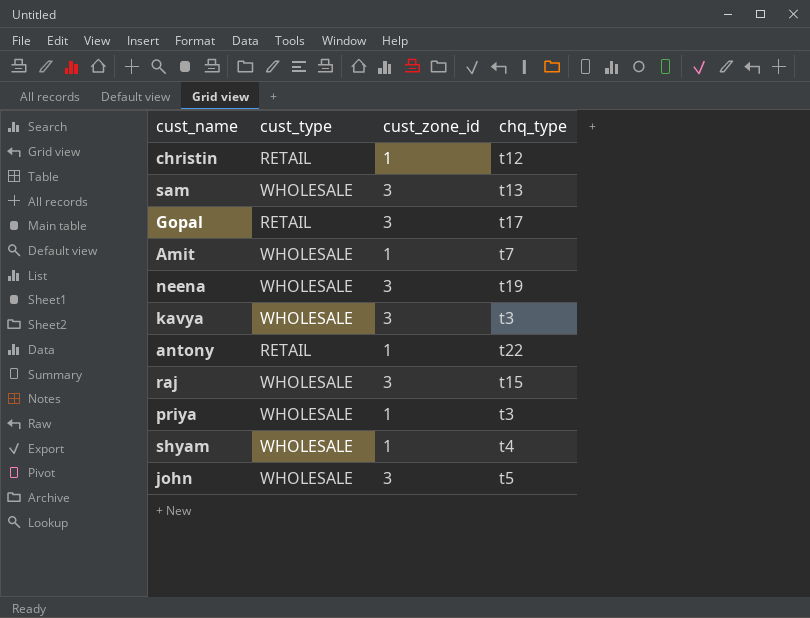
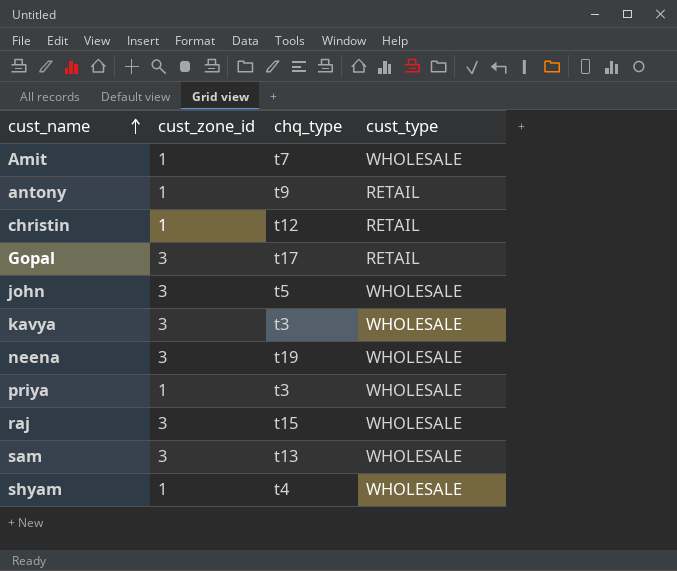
row order: none -> cust_name ascending
column cust_type | position: 2 -> 4
antony | chq_type: t22 -> t9

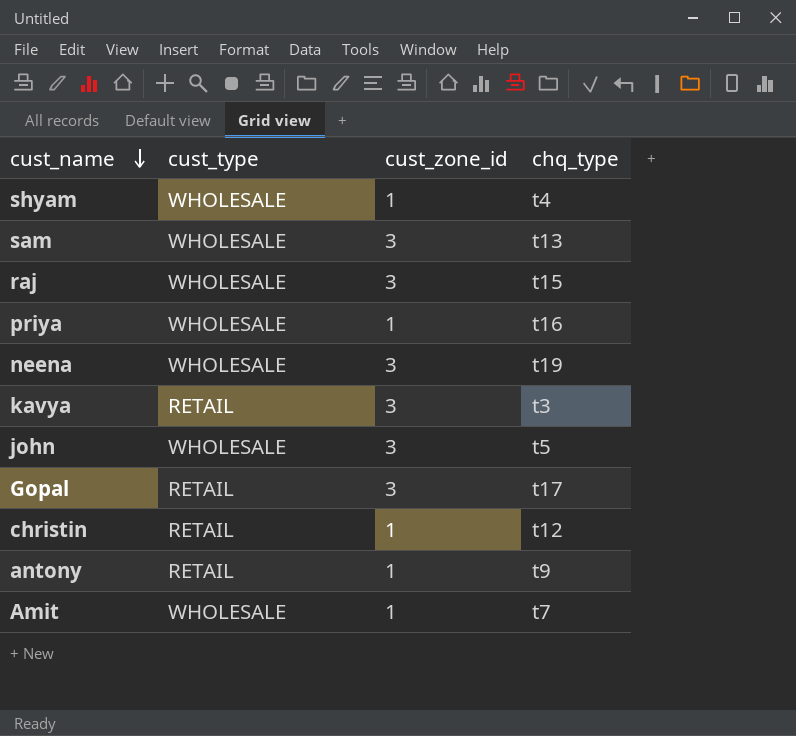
row order: cust_name ascending -> cust_name descending
column cust_type | position: 4 -> 2
priya | chq_type: t3 -> t16
kavya | cust_type: WHOLESALE -> RETAIL

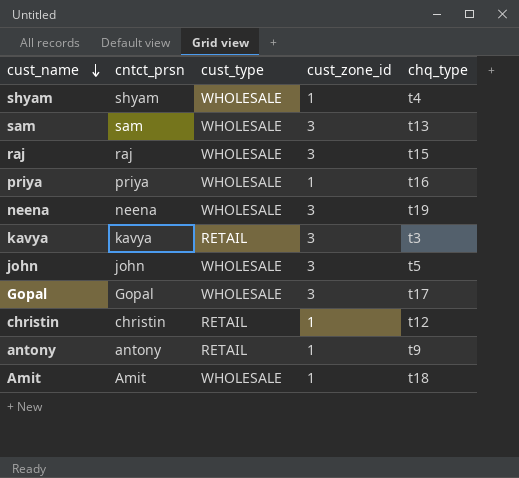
column cntct_prsn | position: none -> 2
Gopal | cust_type: RETAIL -> WHOLESALE
Amit | chq_type: t7 -> t18

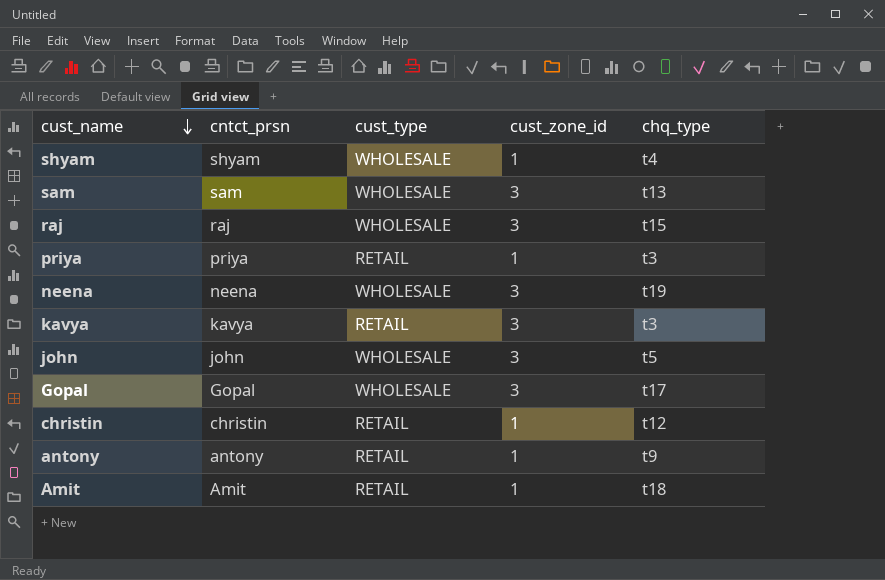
priya | cust_type: WHOLESALE -> RETAIL
priya | chq_type: t16 -> t3
Amit | cust_type: WHOLESALE -> RETAIL

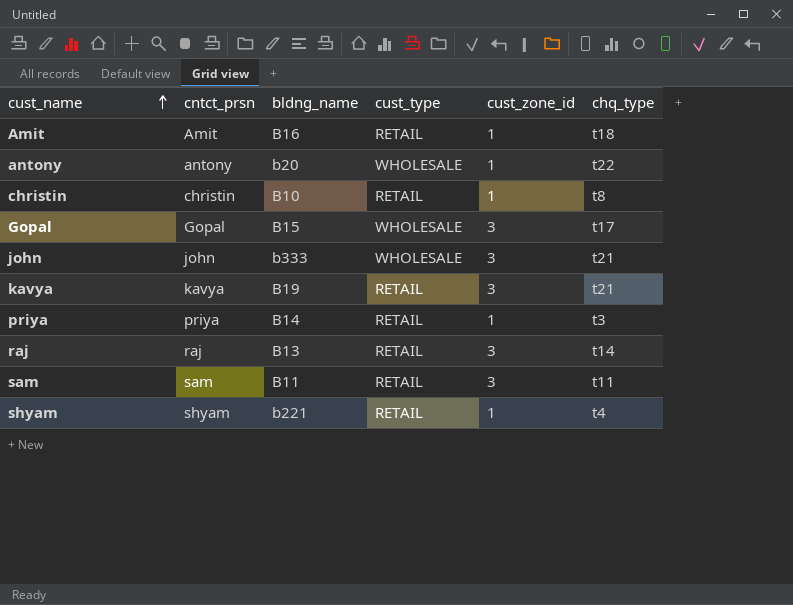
row order: cust_name descending -> cust_name ascending
column bldng_name | position: none -> 3
row neena: neena | WHOLESALE | 3 | t19 -> none
antony | cust_type: RETAIL -> WHOLESALE
antony | chq_type: t9 -> t22
christin | chq_type: t12 -> t8
john | chq_type: t5 -> t21
kavya | chq_type: t3 -> t21
raj | cust_type: WHOLESALE -> RETAIL
raj | chq_type: t15 -> t14
sam | cust_type: WHOLESALE -> RETAIL
sam | chq_type: t13 -> t11
shyam | cust_type: WHOLESALE -> RETAIL

